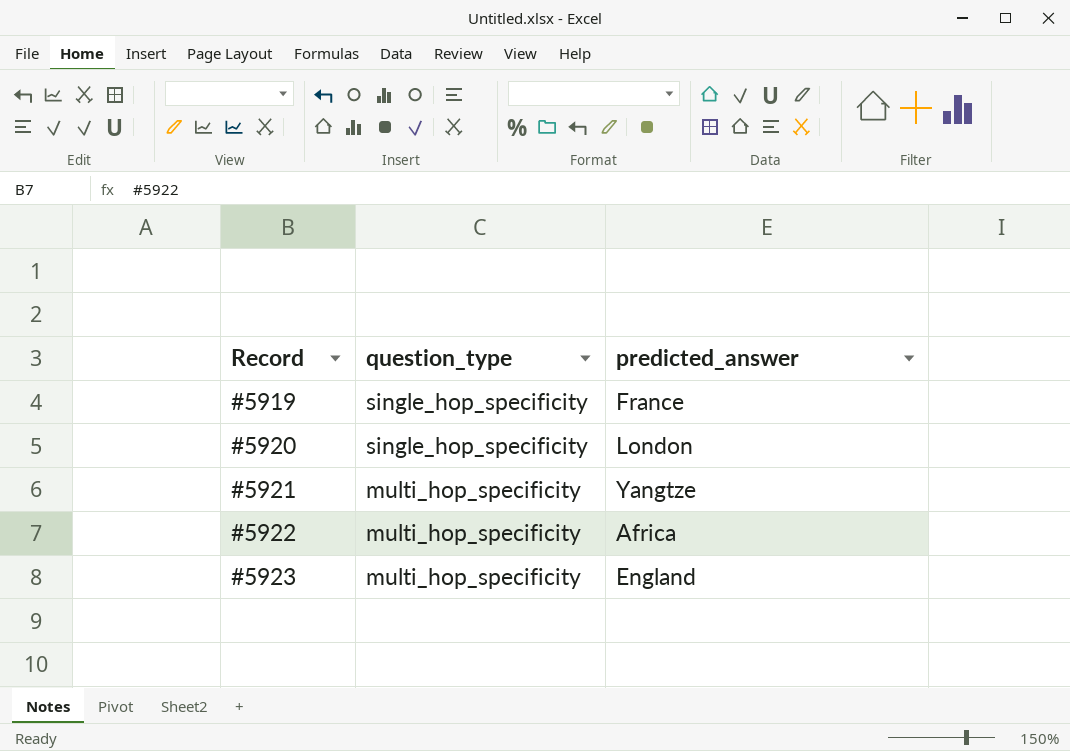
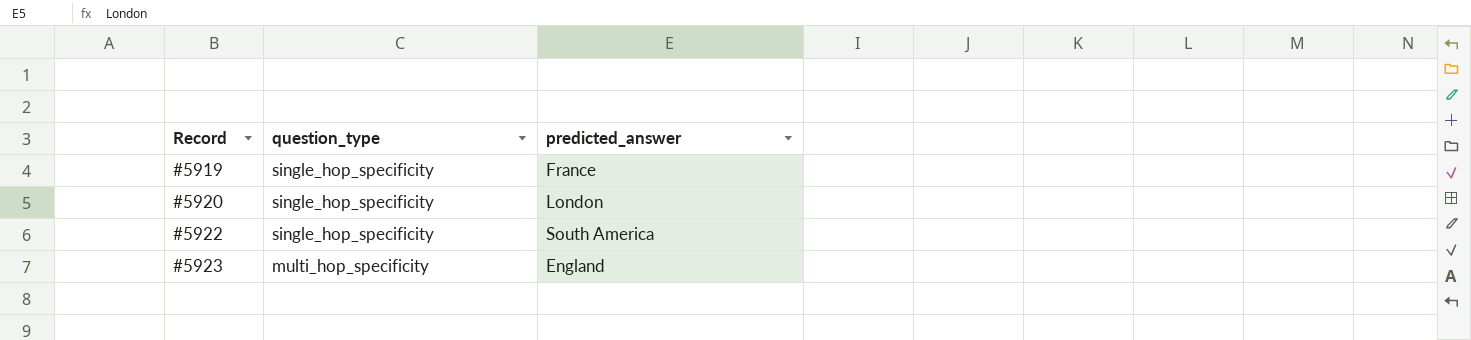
row #5921: multi_hop_specificity | Yangtze -> none
#5922 | question_type: multi_hop_specificity -> single_hop_specificity
#5922 | predicted_answer: Africa -> South America

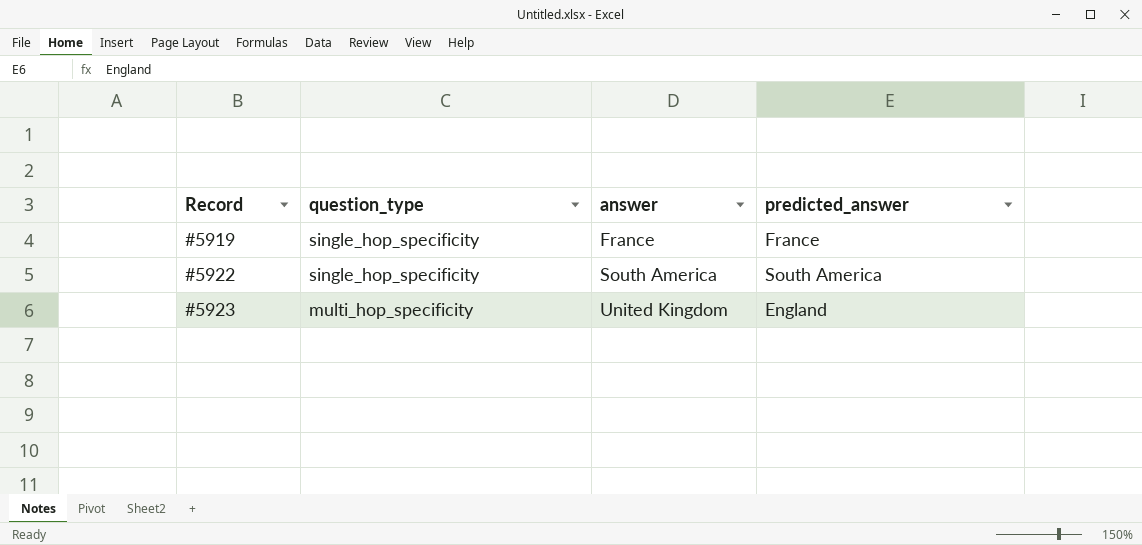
column answer | position: none -> 3
row #5920: single_hop_specificity | London -> none

